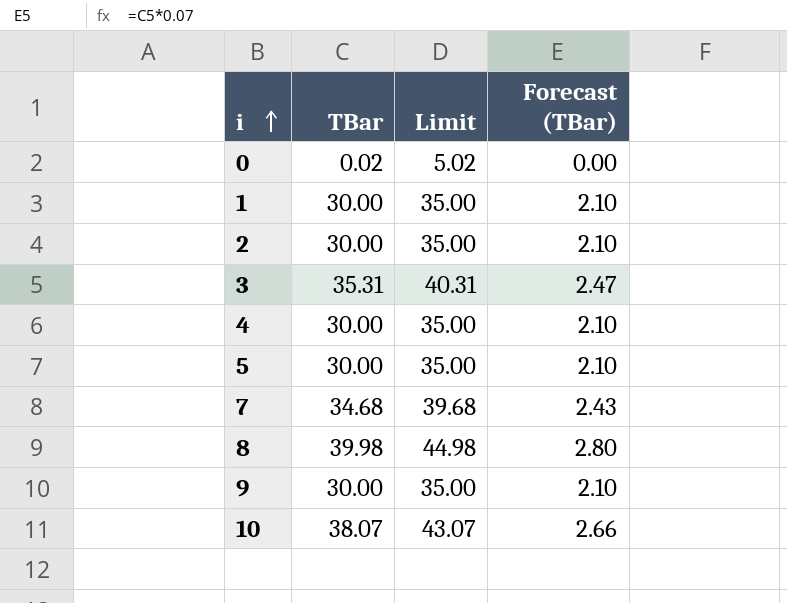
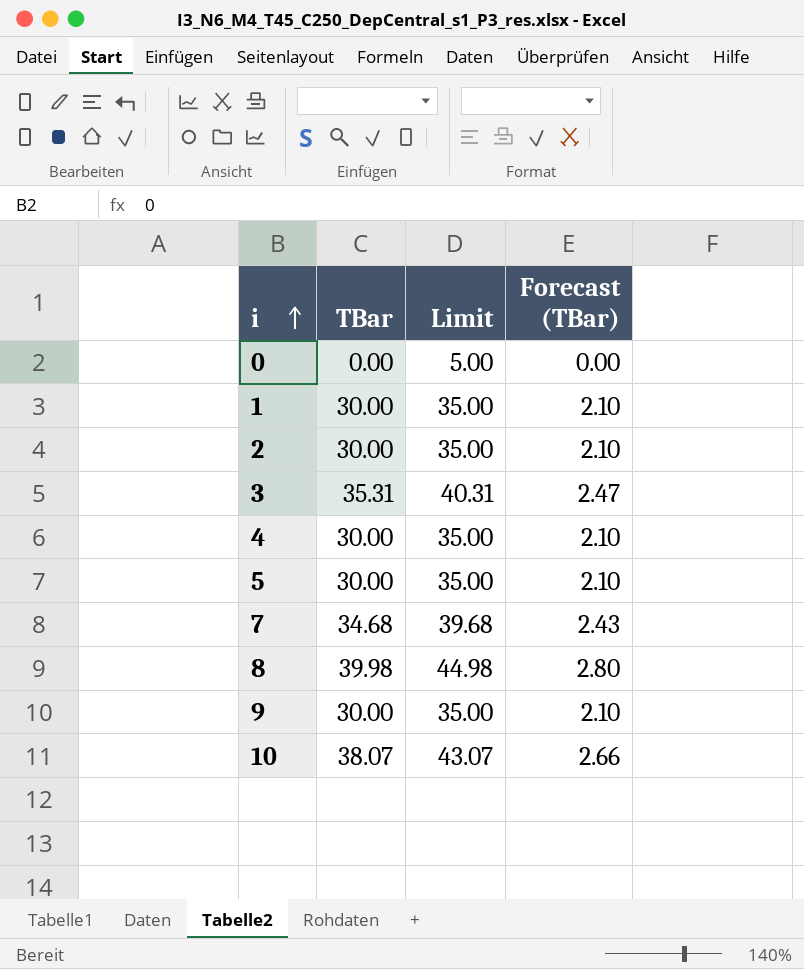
0 | TBar: 0.02 -> 0.00
0 | Limit: 5.02 -> 5.00

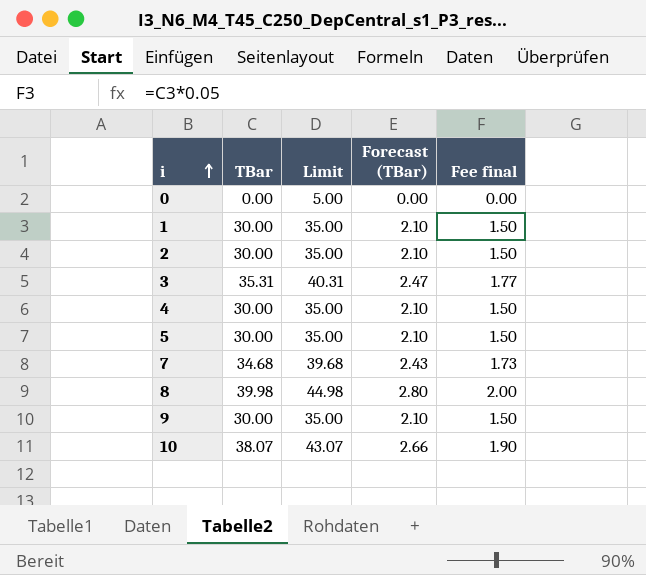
column Fee final | formula: none -> [TBar] * 0.05

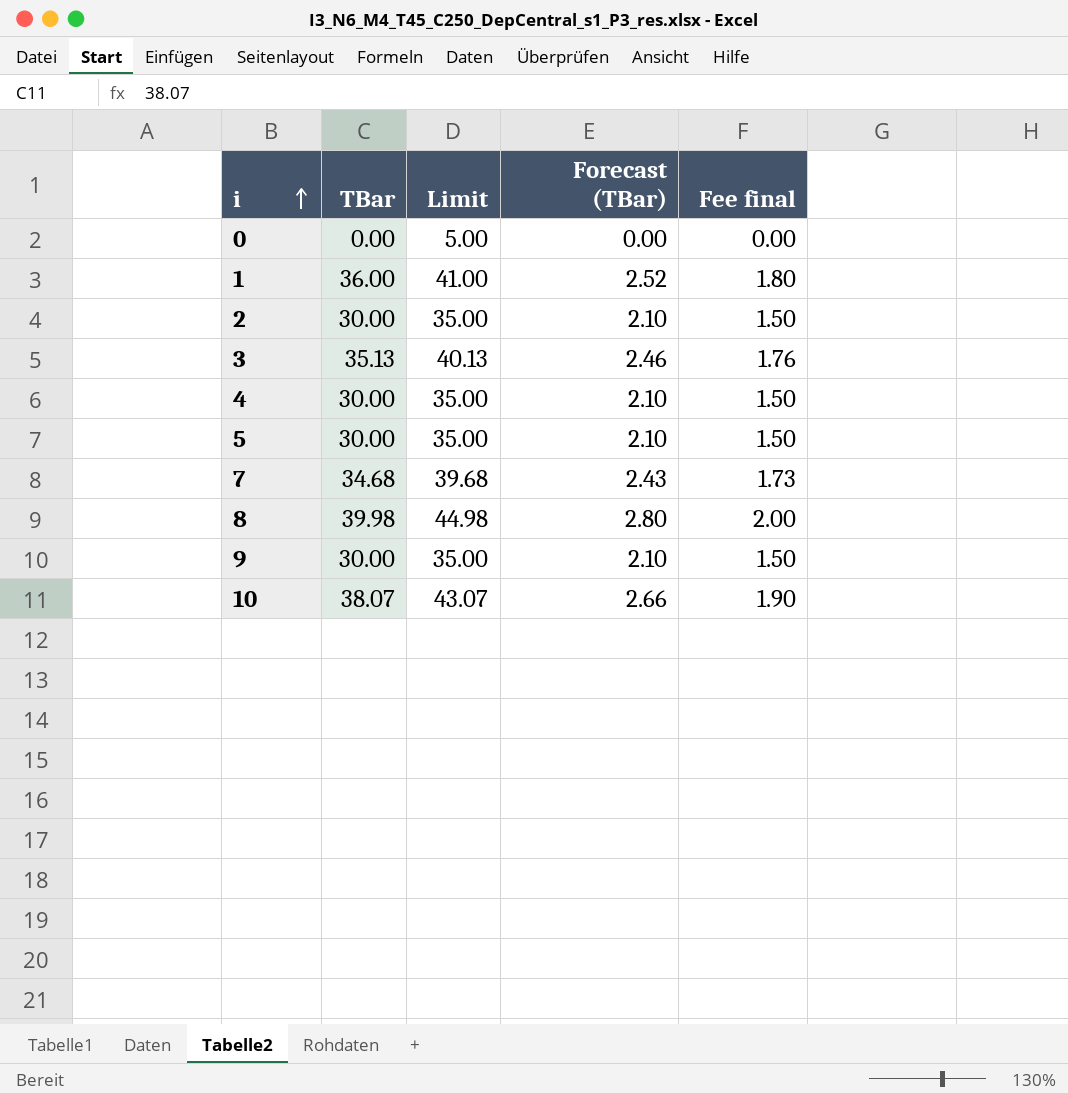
1 | TBar: 30.00 -> 36.00
1 | Limit: 35.00 -> 41.00
1 | Forecast (TBar): 2.10 -> 2.52
1 | Fee final: 1.50 -> 1.80
3 | TBar: 35.31 -> 35.13
3 | Limit: 40.31 -> 40.13
3 | Forecast (TBar): 2.47 -> 2.46
3 | Fee final: 1.77 -> 1.76

